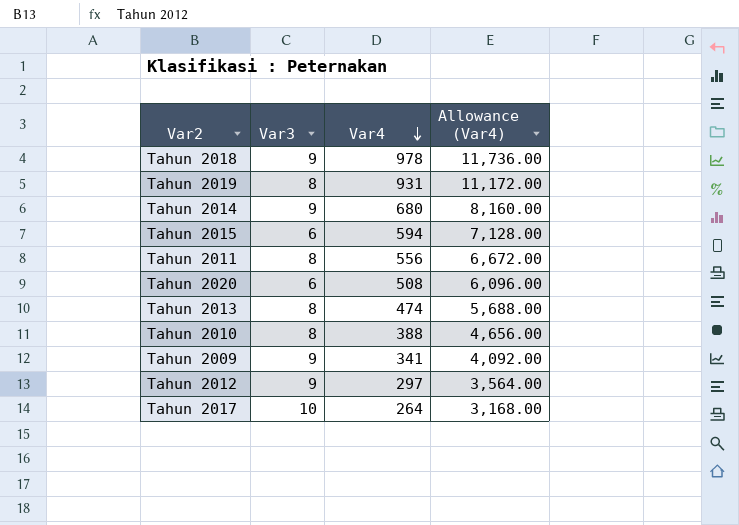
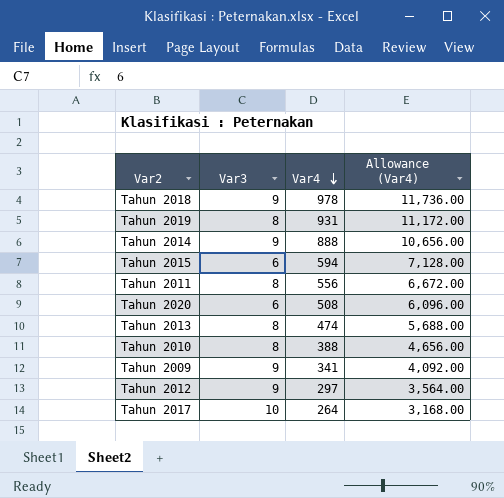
Tahun 2014 | Var4: 680 -> 888
Tahun 2014 | Allowance (Var4): 8,160.00 -> 10,656.00

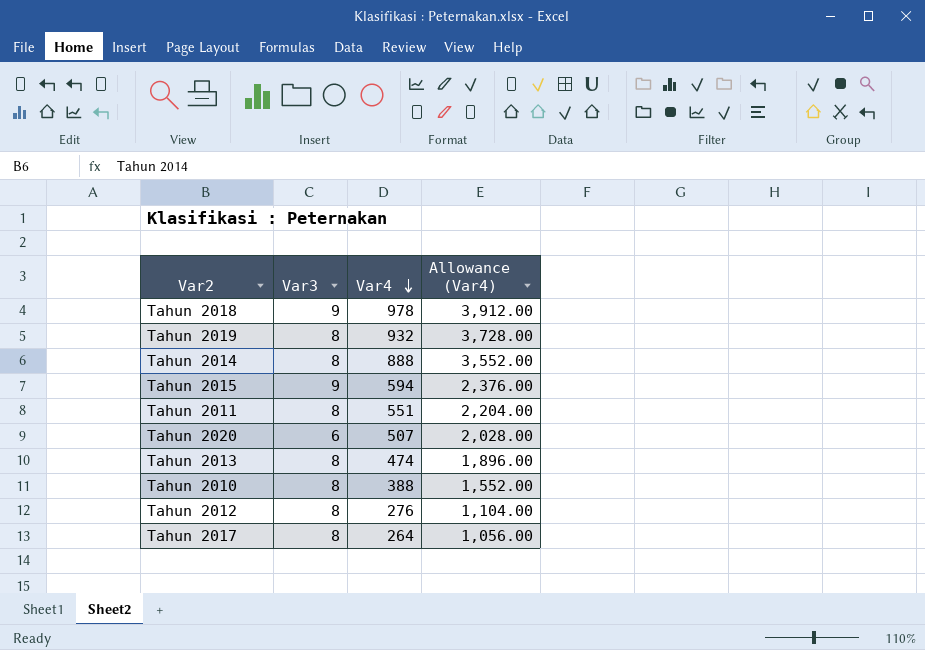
column Allowance (Var4) | formula: [Var4] * 12 -> [Var4] * 4
row Tahun 2009: 9 | 341 | 4,092.00 -> none
Tahun 2019 | Var4: 931 -> 932
Tahun 2014 | Var3: 9 -> 8
Tahun 2015 | Var3: 6 -> 9
Tahun 2011 | Var4: 556 -> 551
Tahun 2020 | Var4: 508 -> 507
Tahun 2012 | Var3: 9 -> 8
Tahun 2012 | Var4: 297 -> 276
Tahun 2017 | Var3: 10 -> 8

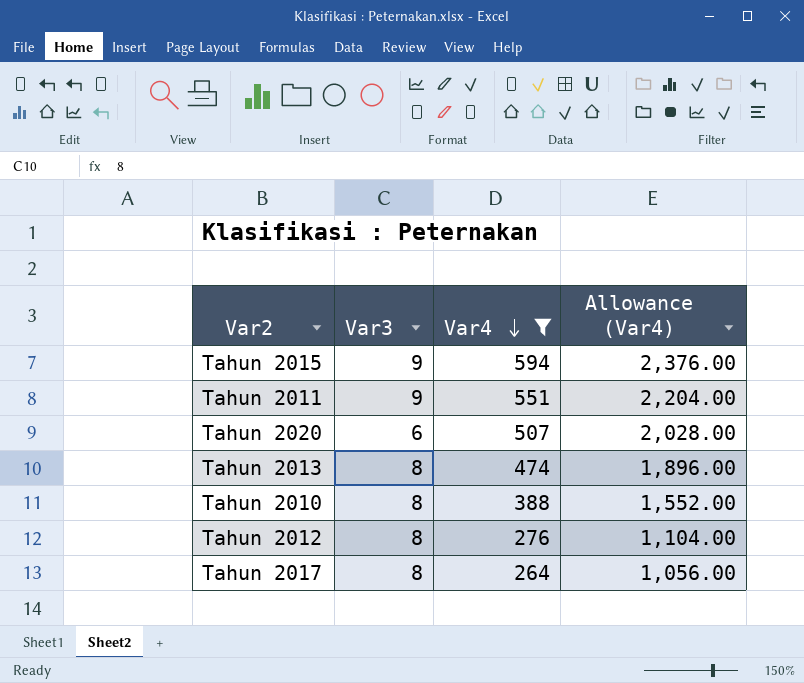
filter: none -> Var4 <= 594
Tahun 2011 | Var3: 8 -> 9

